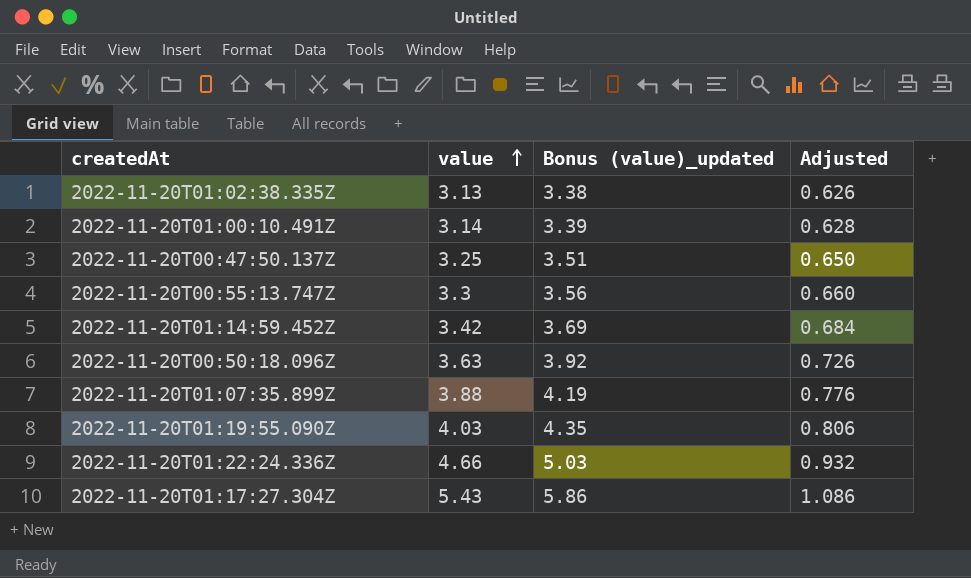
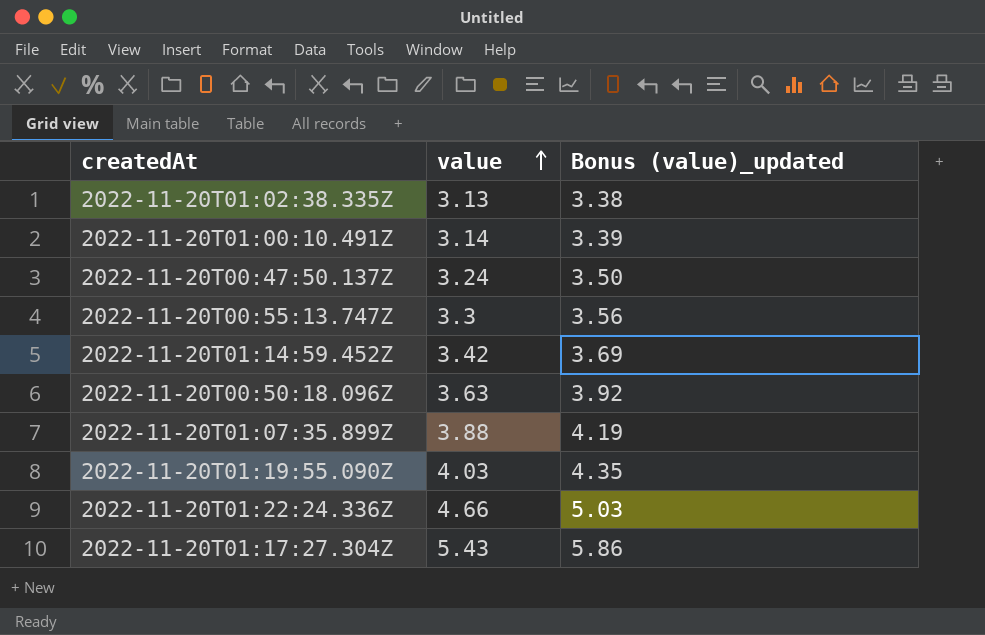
column Adjusted | formula: [value] * 0.2 -> none
2022-11-20T00:47:50.137Z | value: 3.25 -> 3.24
2022-11-20T00:47:50.137Z | Bonus (value)_updated: 3.51 -> 3.50

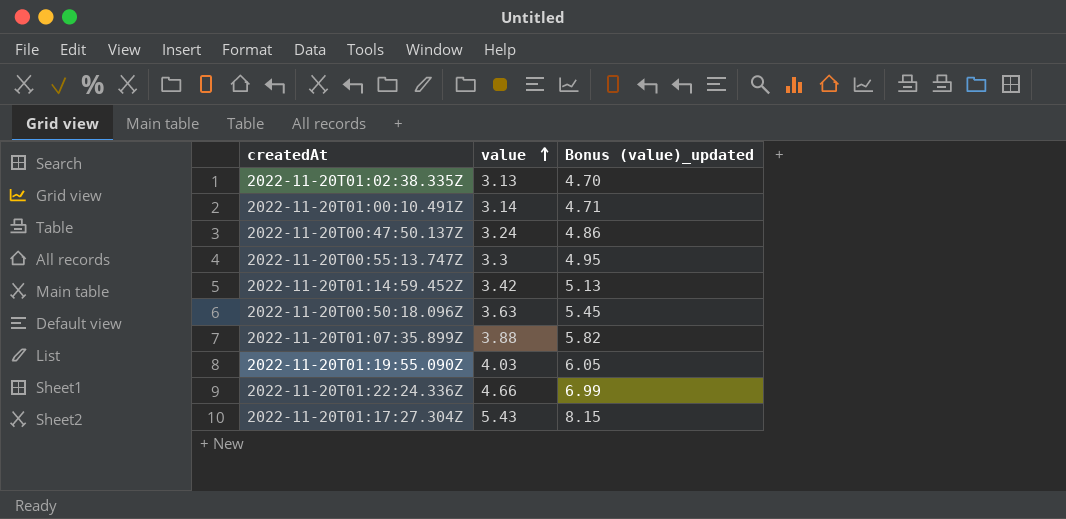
column Bonus (value)_updated | formula: [value] * 1.08 -> [value] * 1.5

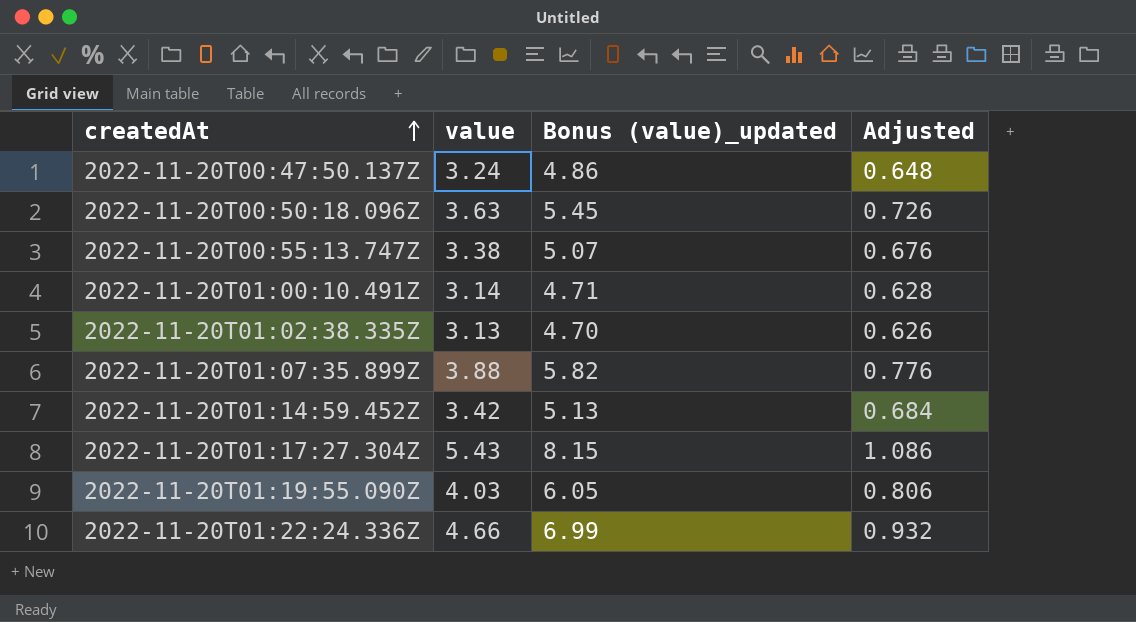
row order: value ascending -> createdAt ascending
column Adjusted | formula: none -> [value] * 0.2
2022-11-20T00:55:13.747Z | value: 3.3 -> 3.38
2022-11-20T00:55:13.747Z | Bonus (value)_updated: 4.95 -> 5.07

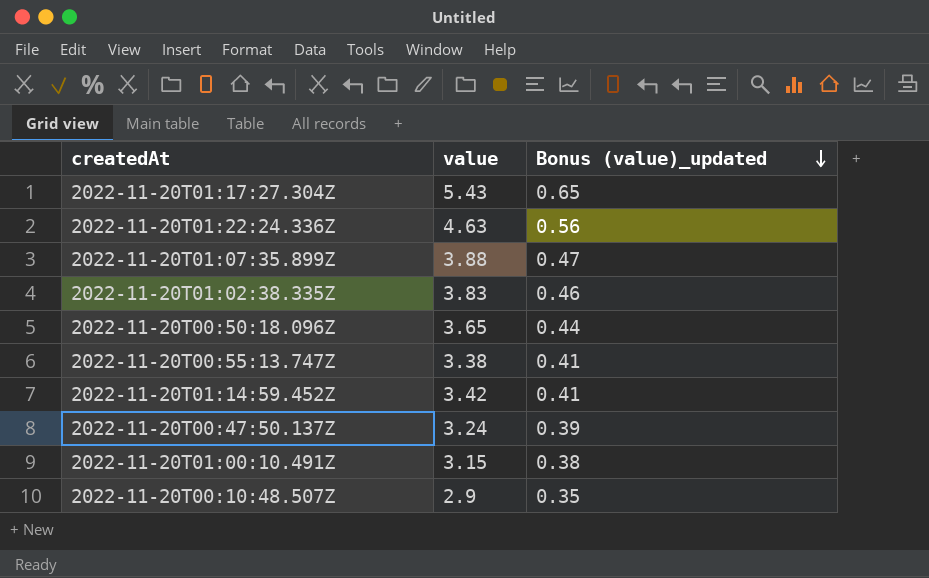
row order: createdAt ascending -> Bonus (value)_updated descending
column Adjusted | formula: [value] * 0.2 -> none
column Bonus (value)_updated | formula: [value] * 1.5 -> [value] * 0.12
row 2022-11-20T01:19:55.090Z: 4.03 | 6.05 | 0.806 -> none
2022-11-20T01:22:24.336Z | value: 4.66 -> 4.63
2022-11-20T01:02:38.335Z | value: 3.13 -> 3.83
2022-11-20T00:50:18.096Z | value: 3.63 -> 3.65
2022-11-20T01:00:10.491Z | value: 3.14 -> 3.15
row 2022-11-20T00:10:48.507Z: none -> 2.9 | 0.35

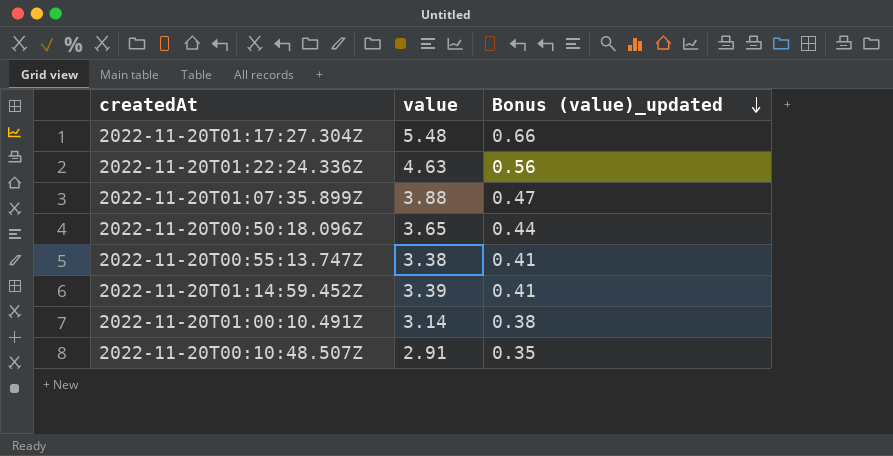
row 2022-11-20T01:02:38.335Z: 3.83 | 0.46 -> none
row 2022-11-20T00:47:50.137Z: 3.24 | 0.39 -> none
2022-11-20T01:17:27.304Z | value: 5.43 -> 5.48
2022-11-20T01:17:27.304Z | Bonus (value)_updated: 0.65 -> 0.66
2022-11-20T01:14:59.452Z | value: 3.42 -> 3.39
2022-11-20T01:00:10.491Z | value: 3.15 -> 3.14
2022-11-20T00:10:48.507Z | value: 2.9 -> 2.91

